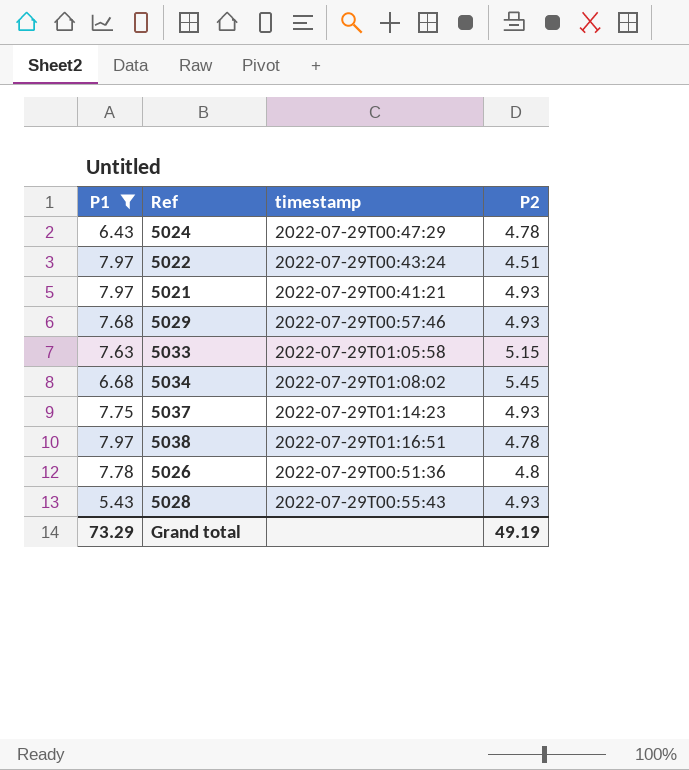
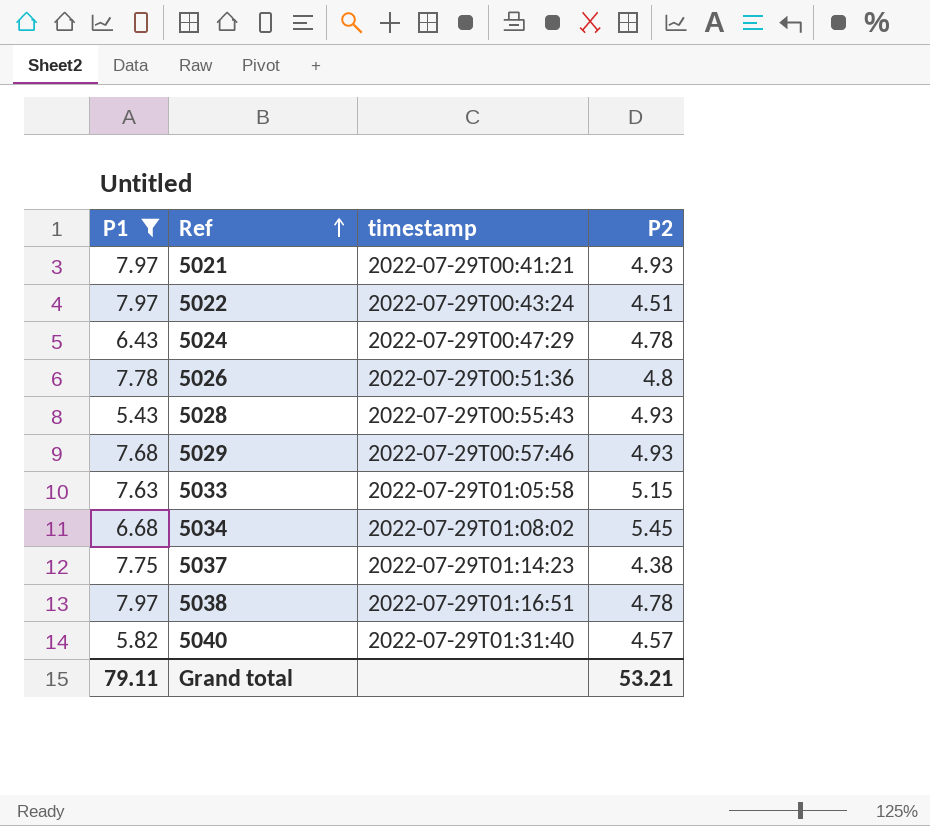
row order: none -> Ref ascending
5037 | P2: 4.93 -> 4.38
row 5040: none -> 5.82 | 2022-07-29T01:31:40 | 4.57
Grand total | P1: 73.29 -> 79.11
Grand total | P2: 49.19 -> 53.21

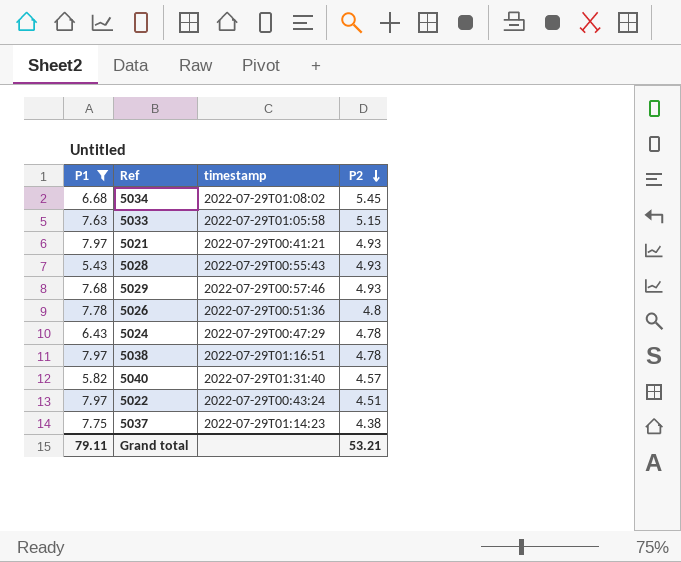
row order: Ref ascending -> P2 descending

